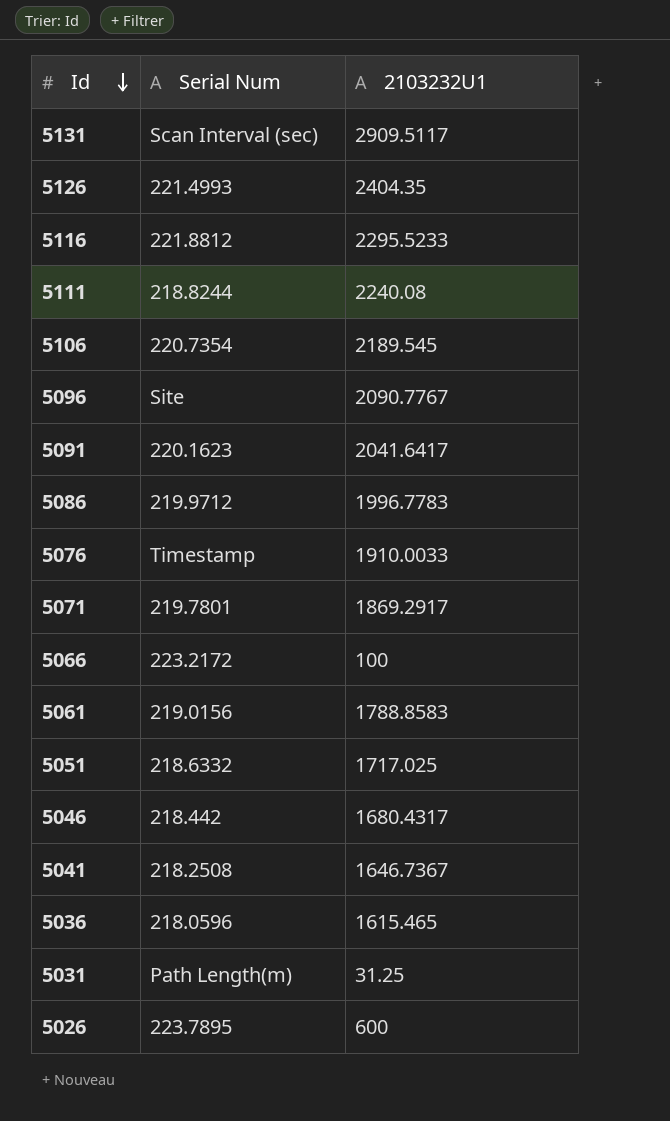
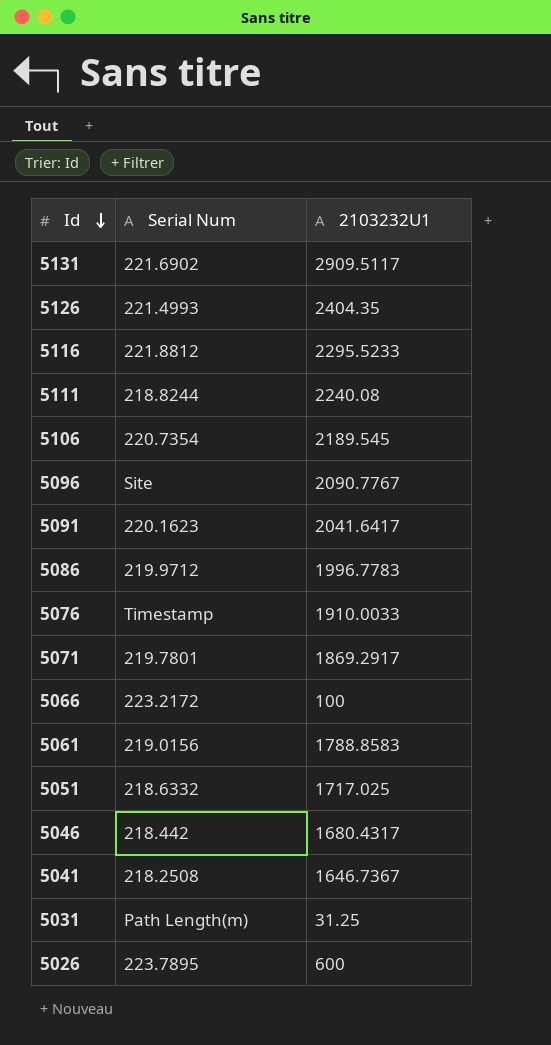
row 5036: 218.0596 | 1615.465 -> none
5131 | Serial Num: Scan Interval (sec) -> 221.6902

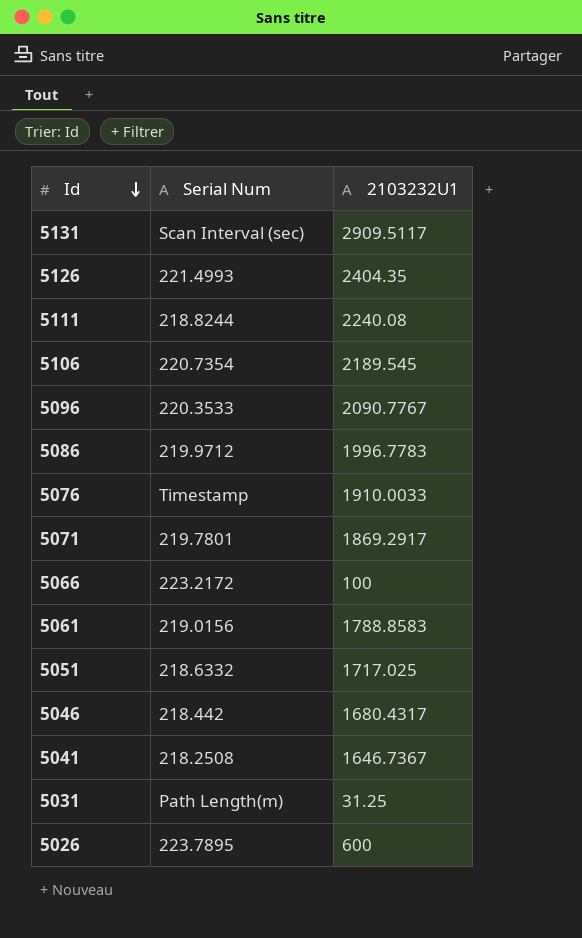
row 5116: 221.8812 | 2295.5233 -> none
row 5091: 220.1623 | 2041.6417 -> none
5131 | Serial Num: 221.6902 -> Scan Interval (sec)
5096 | Serial Num: Site -> 220.3533

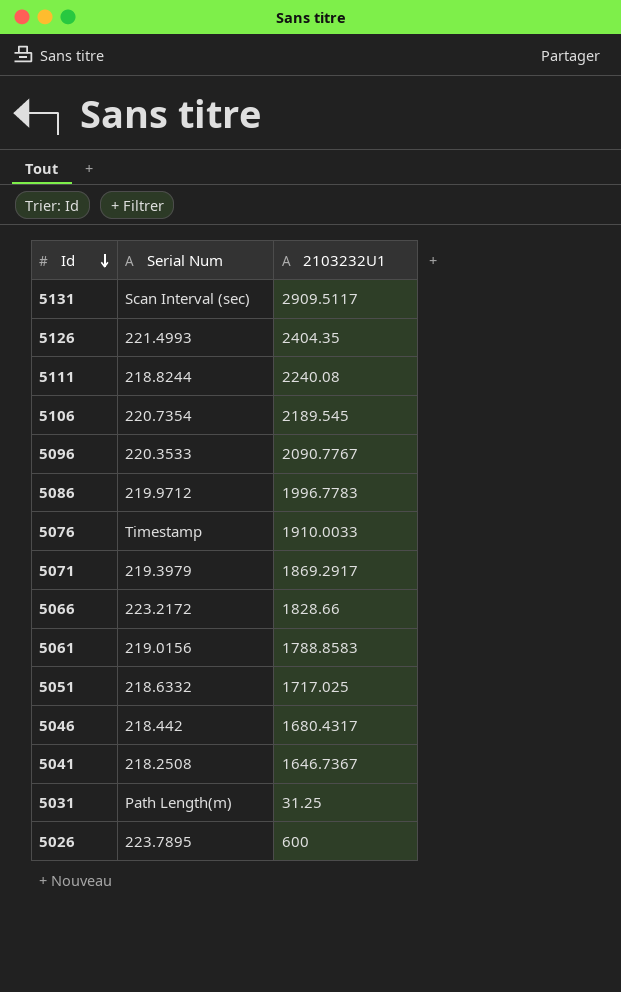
5071 | Serial Num: 219.7801 -> 219.3979
5066 | 2103232U1: 100 -> 1828.66

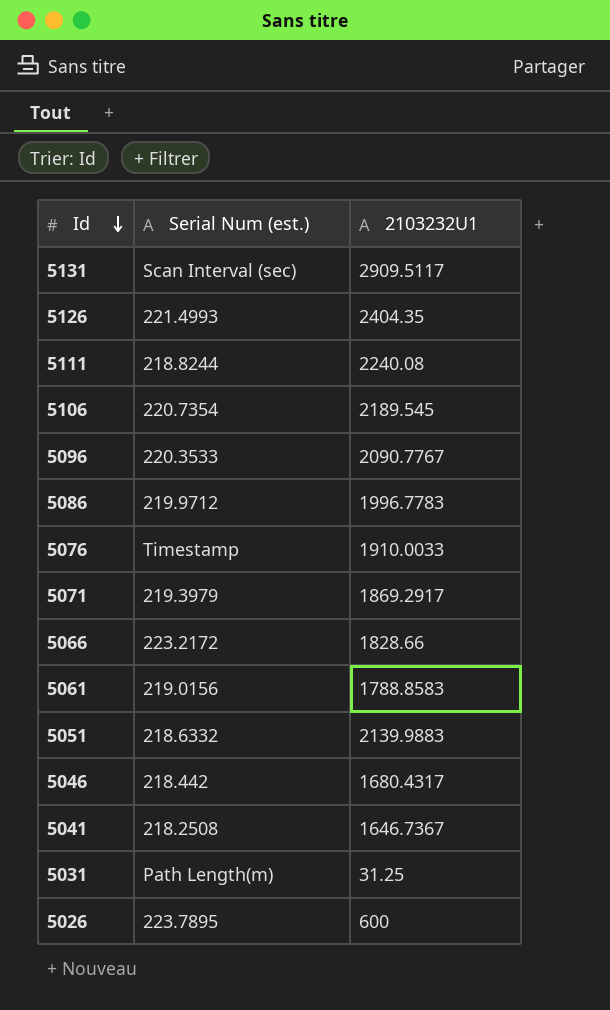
column name: Serial Num -> Serial Num (est.)
5051 | 2103232U1: 1717.025 -> 2139.9883

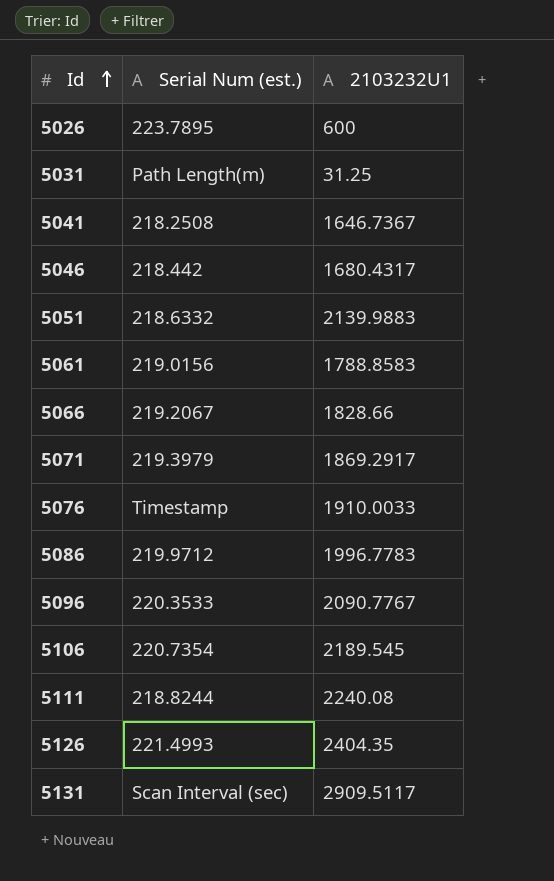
row order: Id descending -> Id ascending
5066 | Serial Num (est.): 223.2172 -> 219.2067

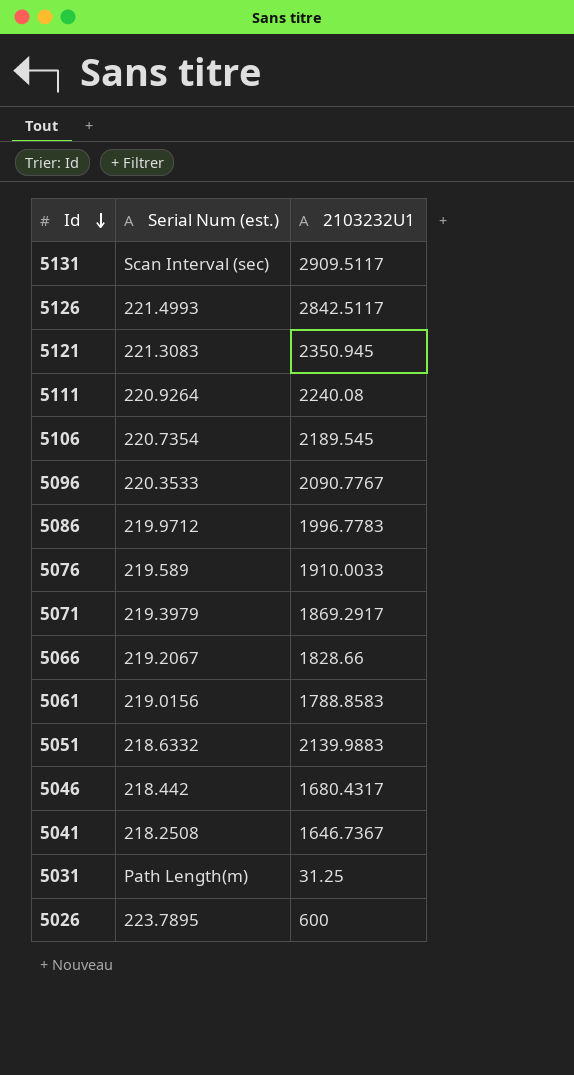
row order: Id ascending -> Id descending
5126 | 2103232U1: 2404.35 -> 2842.5117
row 5121: none -> 221.3083 | 2350.945
5111 | Serial Num (est.): 218.8244 -> 220.9264
5076 | Serial Num (est.): Timestamp -> 219.589

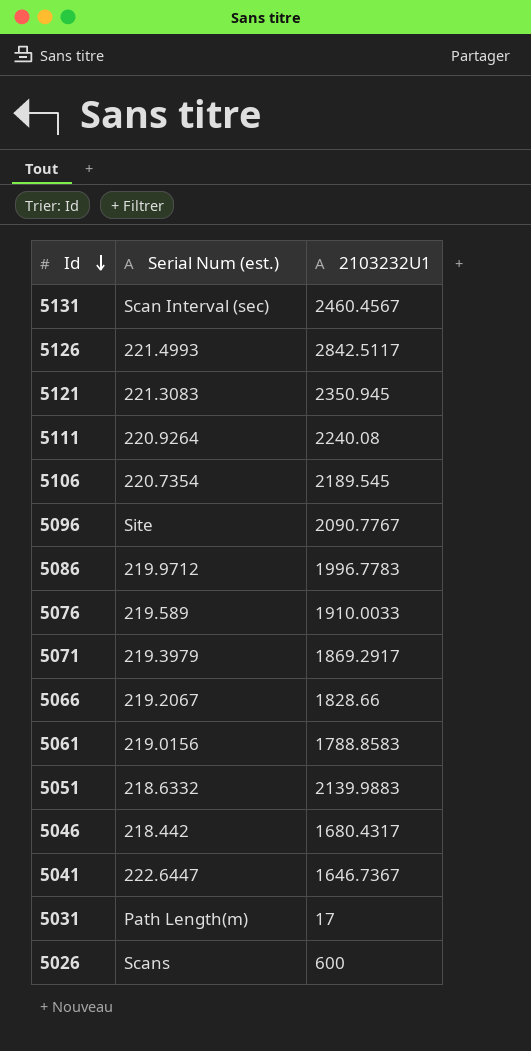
5131 | 2103232U1: 2909.5117 -> 2460.4567
5096 | Serial Num (est.): 220.3533 -> Site
5041 | Serial Num (est.): 218.2508 -> 222.6447
5031 | 2103232U1: 31.25 -> 17
5026 | Serial Num (est.): 223.7895 -> Scans

